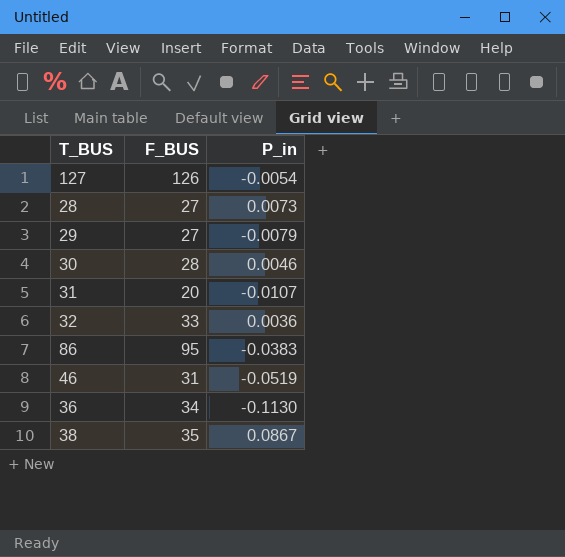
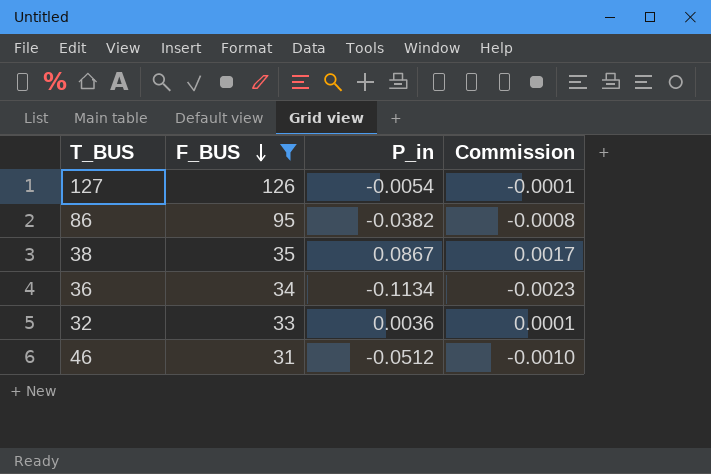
filter: none -> F_BUS >= 31
row order: none -> F_BUS descending
column Commission | formula: none -> [P_in] * 0.02
86 | P_in: -0.0383 -> -0.0382
36 | P_in: -0.1130 -> -0.1134
46 | P_in: -0.0519 -> -0.0512

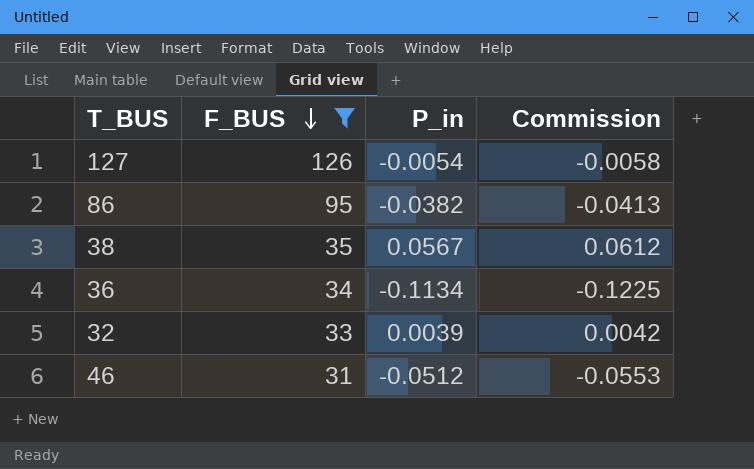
column Commission | formula: [P_in] * 0.02 -> [P_in] * 1.08
38 | P_in: 0.0867 -> 0.0567
32 | P_in: 0.0036 -> 0.0039

